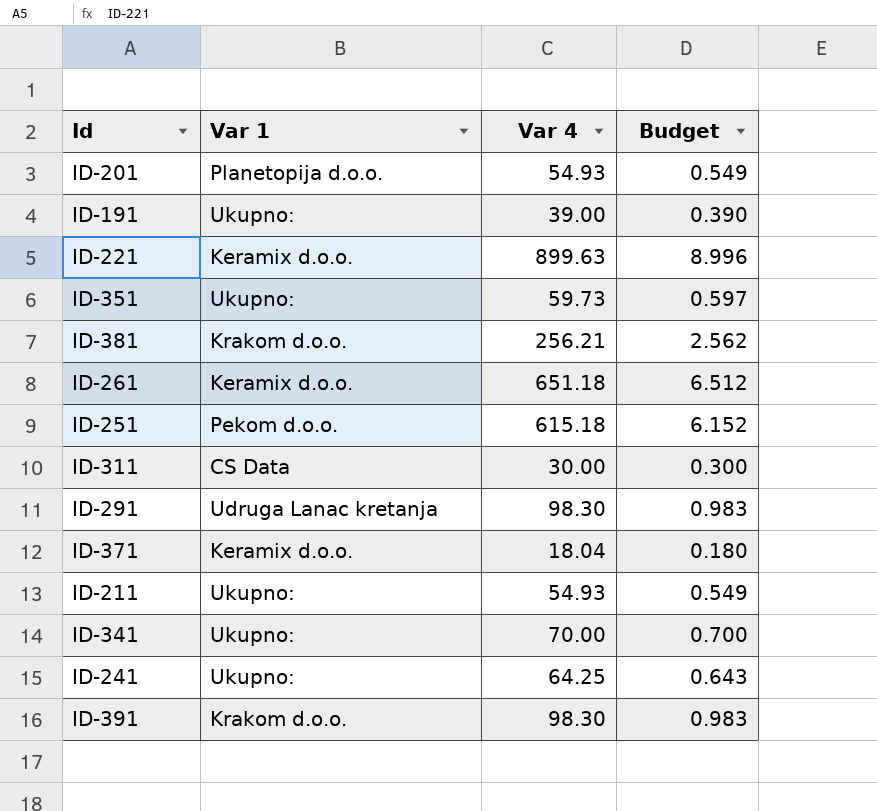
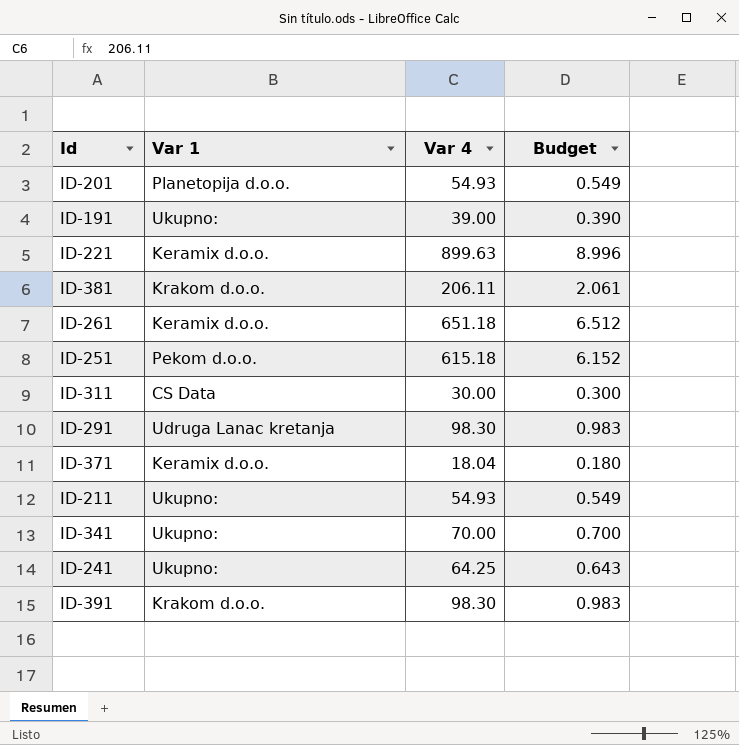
row ID-351: Ukupno: | 59.73 | 0.597 -> none
ID-381 | Var 4: 256.21 -> 206.11
ID-381 | Budget: 2.562 -> 2.061

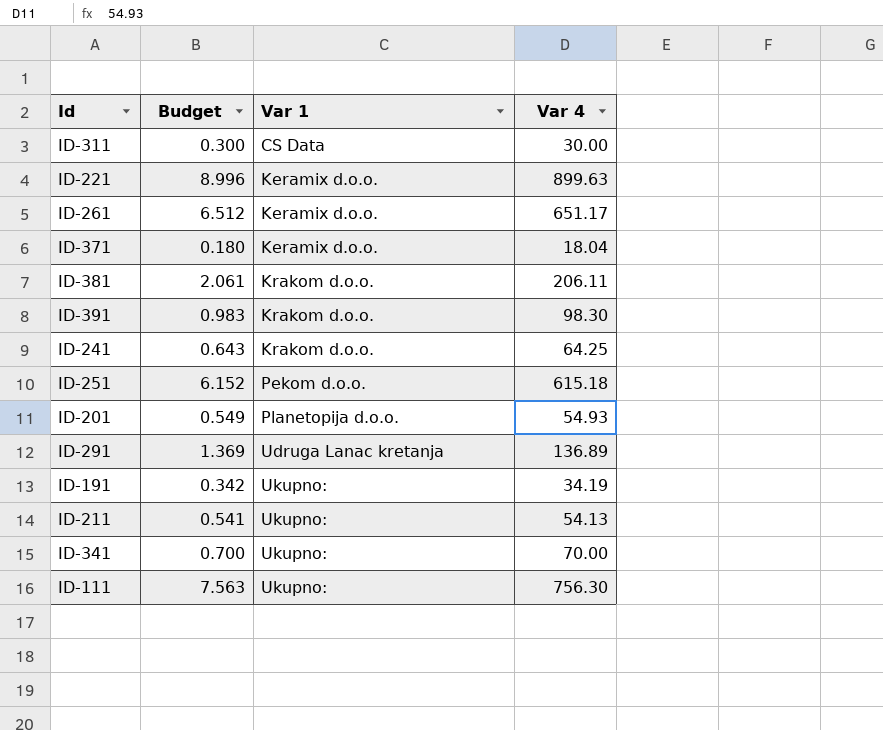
row order: none -> Var 1 ascending
column Budget | position: 4 -> 2
ID-261 | Var 4: 651.18 -> 651.17
ID-241 | Var 1: Ukupno: -> Krakom d.o.o.
ID-291 | Budget: 0.983 -> 1.369
ID-291 | Var 4: 98.30 -> 136.89
ID-191 | Budget: 0.390 -> 0.342
ID-191 | Var 4: 39.00 -> 34.19
ID-211 | Budget: 0.549 -> 0.541
ID-211 | Var 4: 54.93 -> 54.13
row ID-111: none -> 7.563 | Ukupno: | 756.30

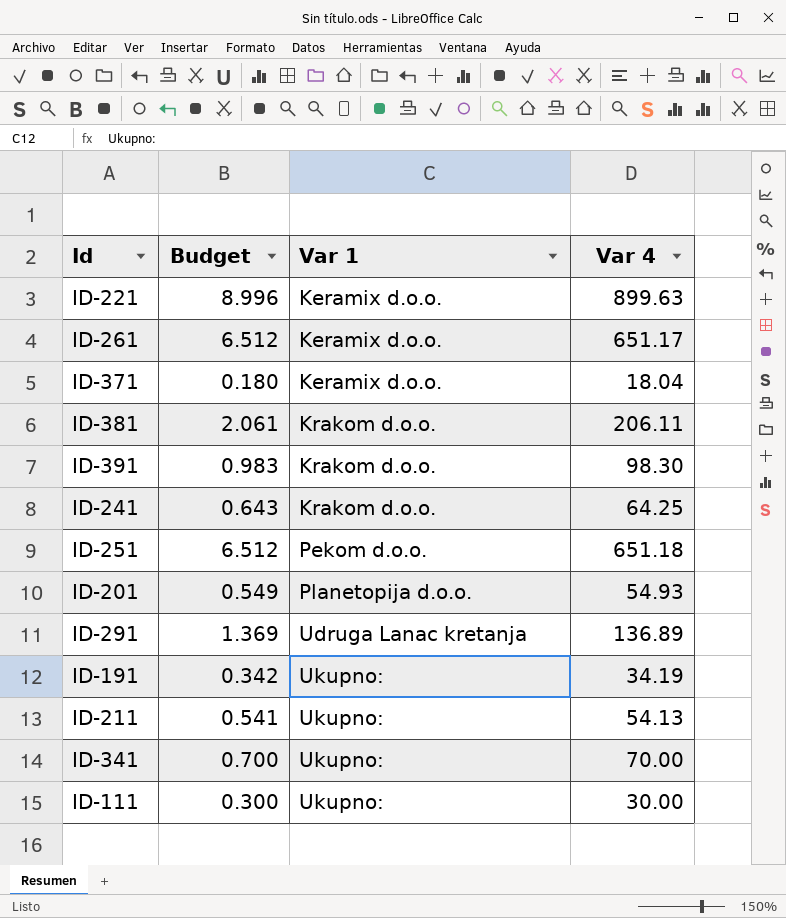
row ID-311: 0.300 | CS Data | 30.00 -> none
ID-251 | Budget: 6.152 -> 6.512
ID-251 | Var 4: 615.18 -> 651.18
ID-111 | Budget: 7.563 -> 0.300
ID-111 | Var 4: 756.30 -> 30.00

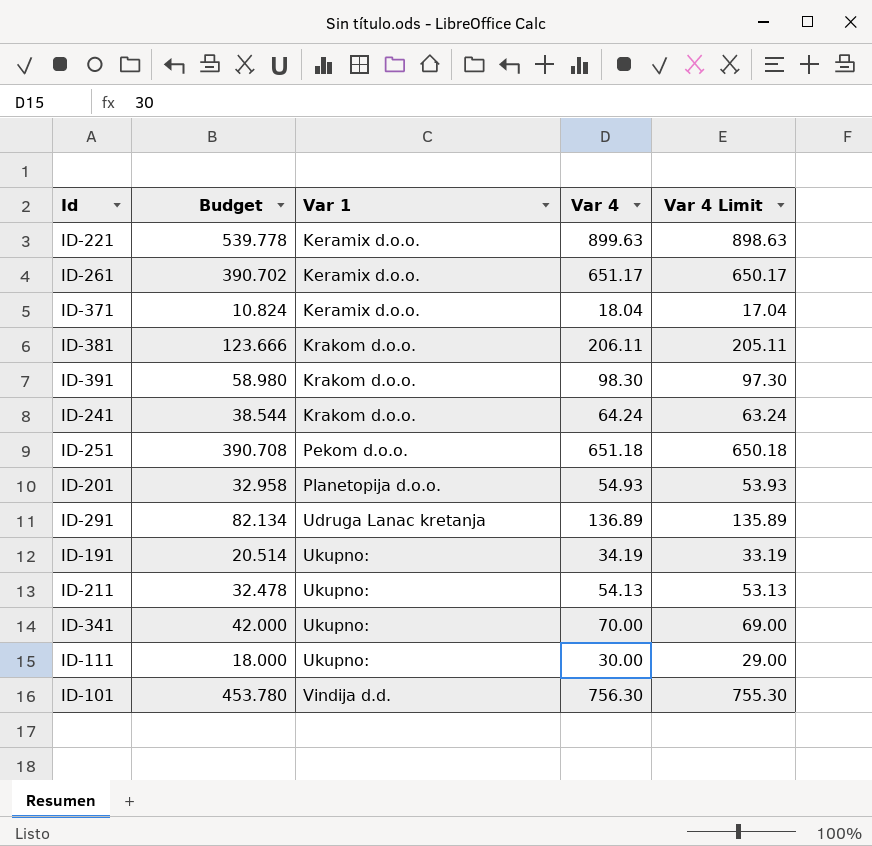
column Budget | formula: [Var 4] * 0.01 -> [Var 4] * 0.6
column Var 4 Limit | formula: none -> [Var 4] - 1
ID-241 | Var 4: 64.25 -> 64.24
row ID-101: none -> 453.780 | Vindija d.d. | 756.30 | 755.30

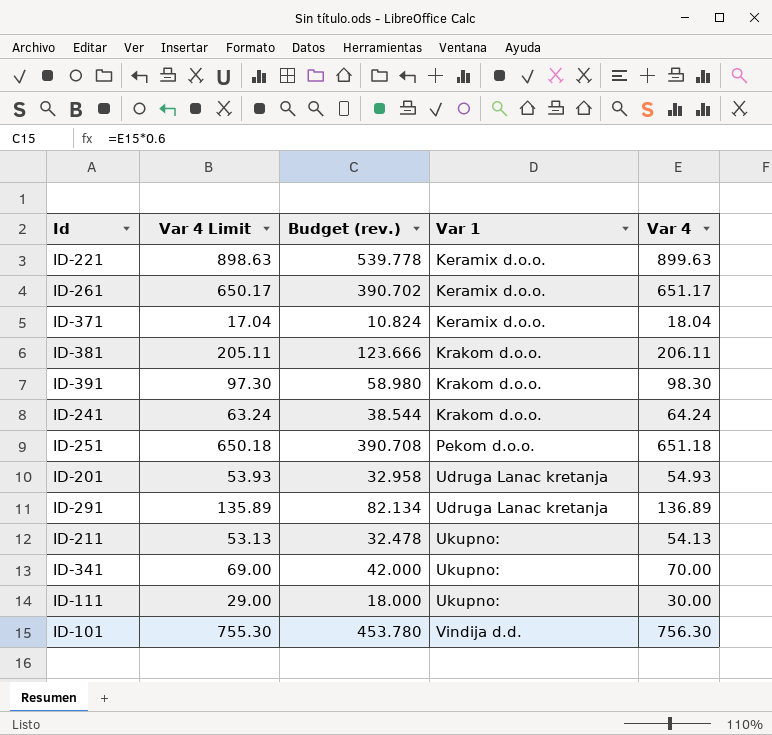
column Var 4 Limit | position: 5 -> 2
column name: Budget -> Budget (rev.)
row ID-191: 20.514 | Ukupno: | 34.19 | 33.19 -> none
ID-201 | Var 1: Planetopija d.o.o. -> Udruga Lanac kretanja

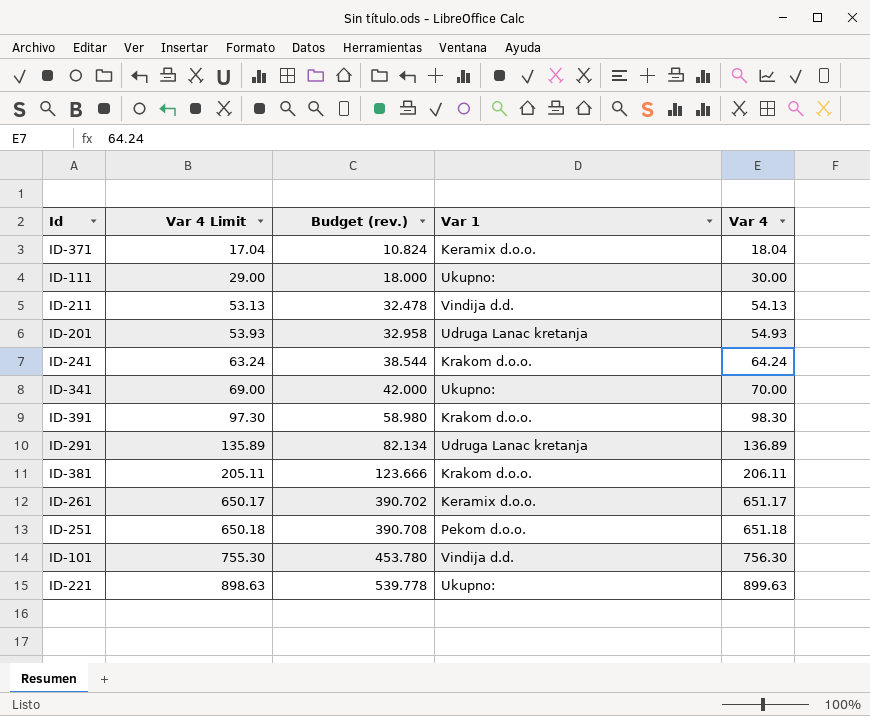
row order: Var 1 ascending -> Var 4 Limit ascending
ID-211 | Var 1: Ukupno: -> Vindija d.d.
ID-221 | Var 1: Keramix d.o.o. -> Ukupno:

